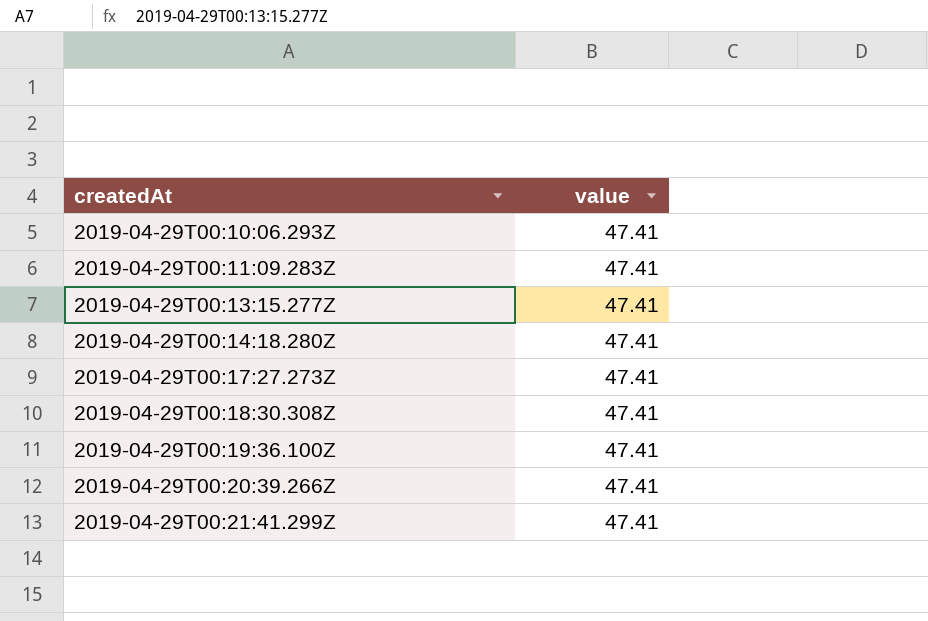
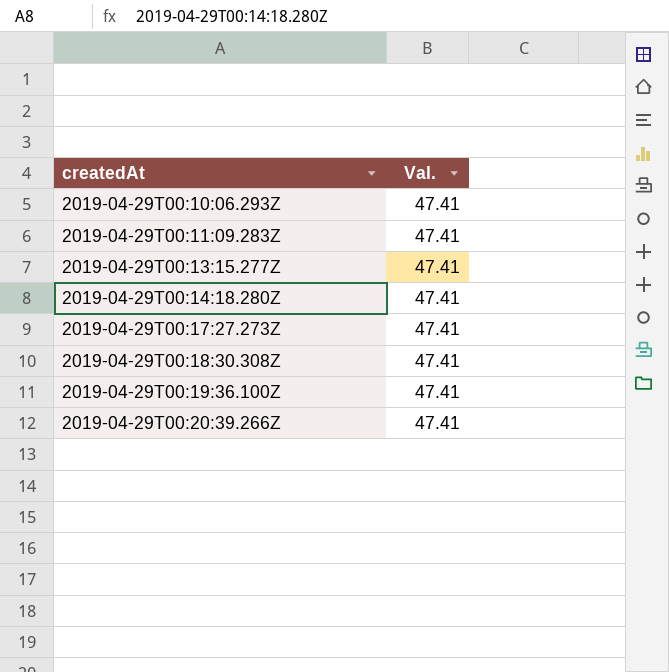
column name: value -> Val.
row 2019-04-29T00:21:41.299Z: 47.41 -> none

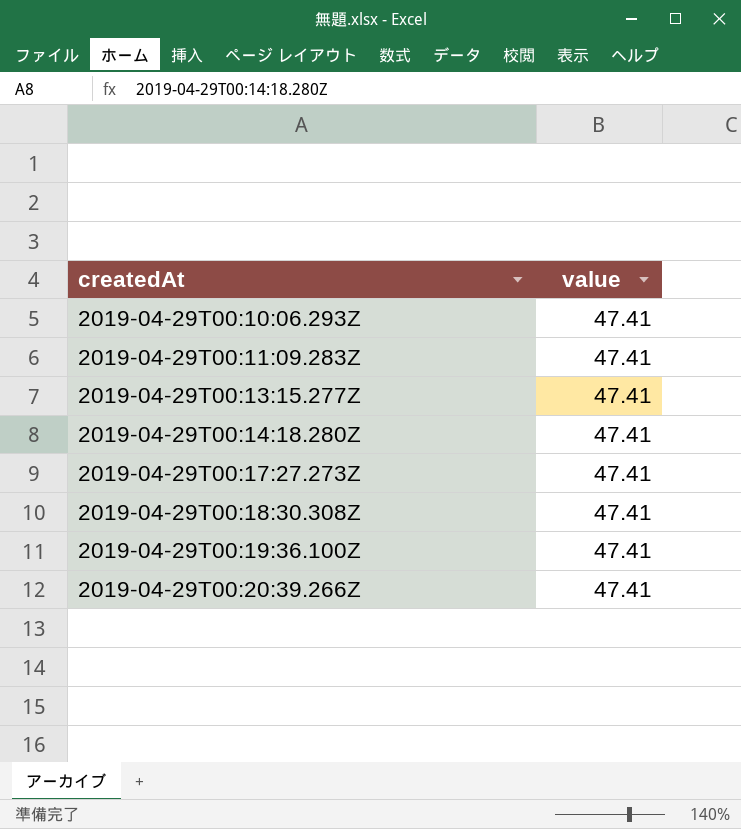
column name: Val. -> value

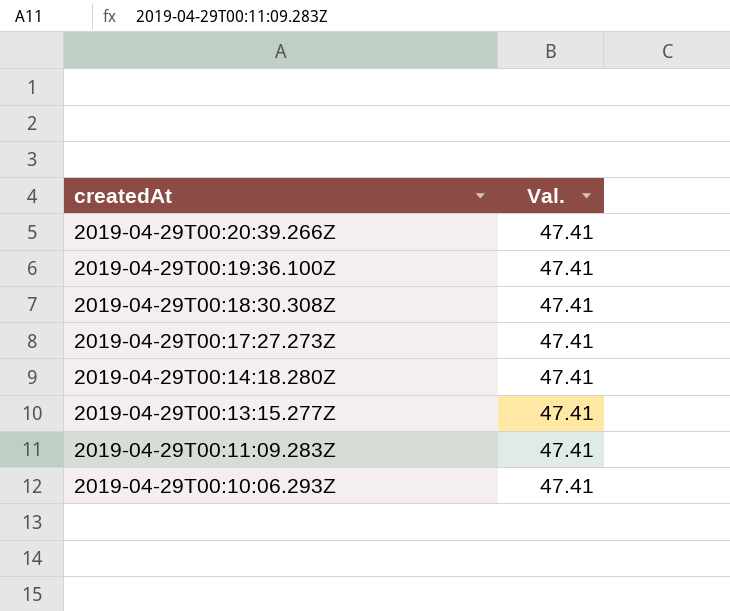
row order: createdAt ascending -> createdAt descending
column name: value -> Val.

